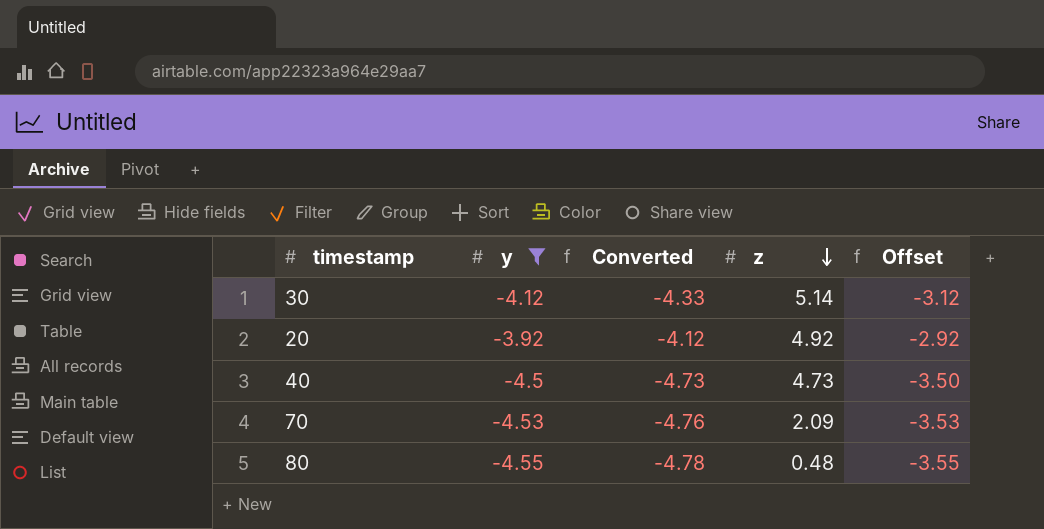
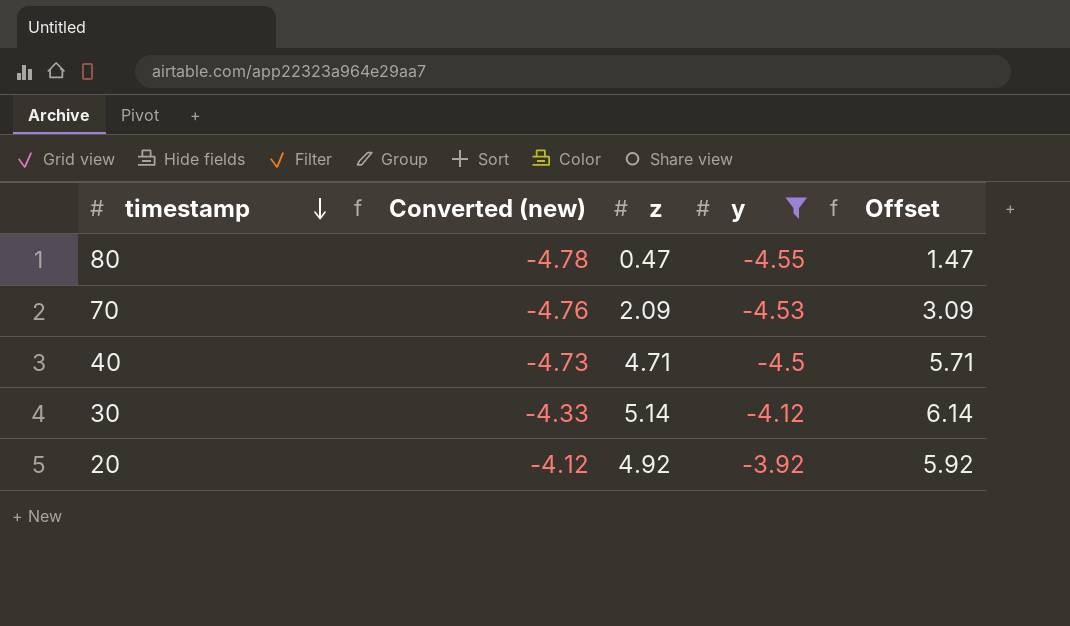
row order: z descending -> timestamp descending
column name: Converted -> Converted (new)
column y | position: 2 -> 4
column Offset | formula: [y] + 1 -> [z] + 1
80 | z: 0.48 -> 0.47
40 | z: 4.73 -> 4.71

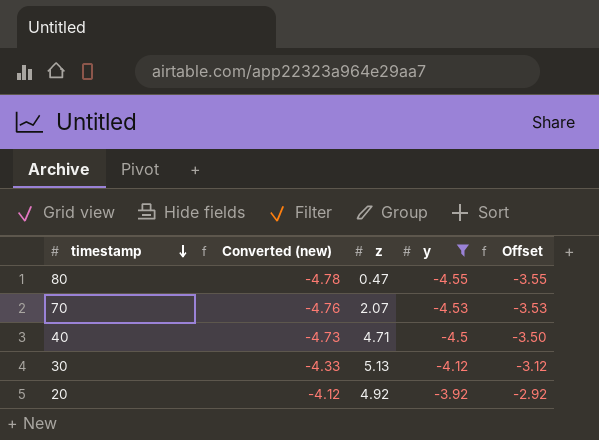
column Offset | formula: [z] + 1 -> [y] + 1
70 | z: 2.09 -> 2.07
30 | z: 5.14 -> 5.13

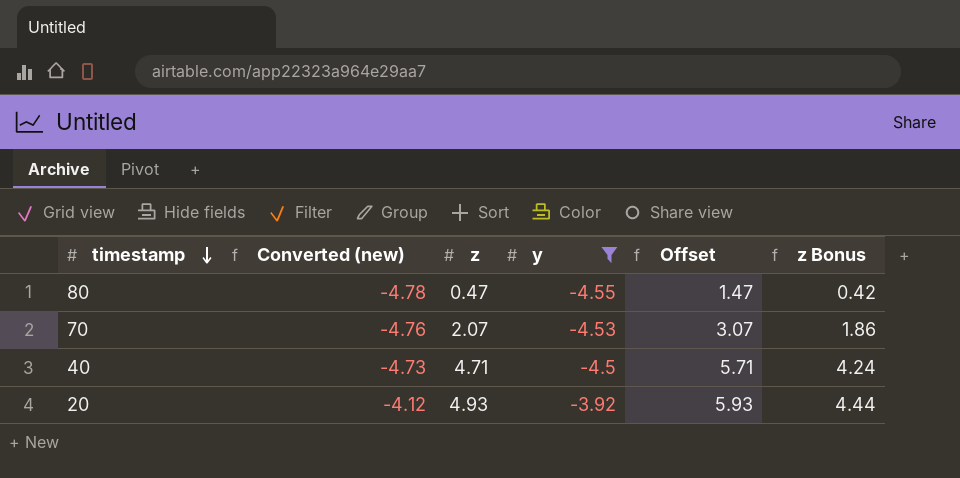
column Offset | formula: [y] + 1 -> [z] + 1
column z Bonus | formula: none -> [z] * 0.9
row 30: -4.33 | 5.13 | -4.12 | -3.12 -> none
20 | z: 4.92 -> 4.93

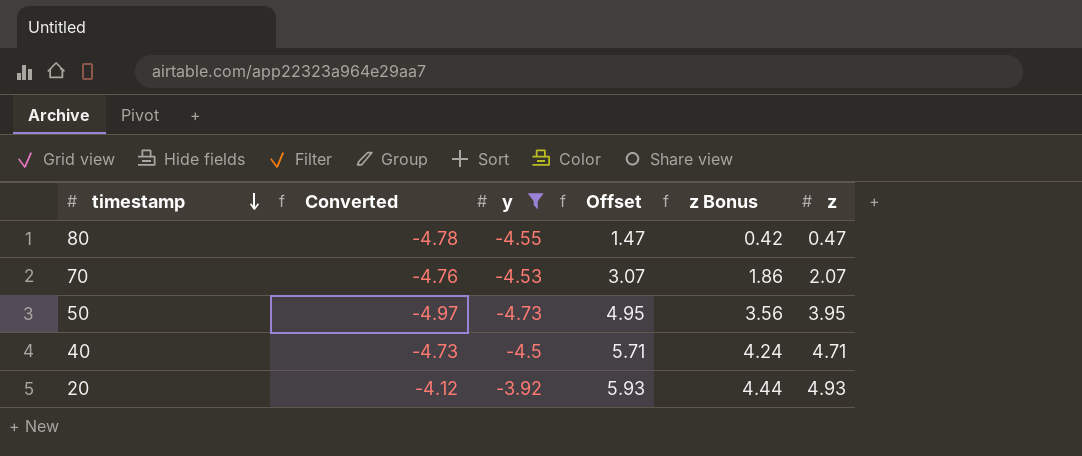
column name: Converted (new) -> Converted
column z | position: 3 -> 6
row 50: none -> -4.97 | -4.73 | 4.95 | 3.56 | 3.95

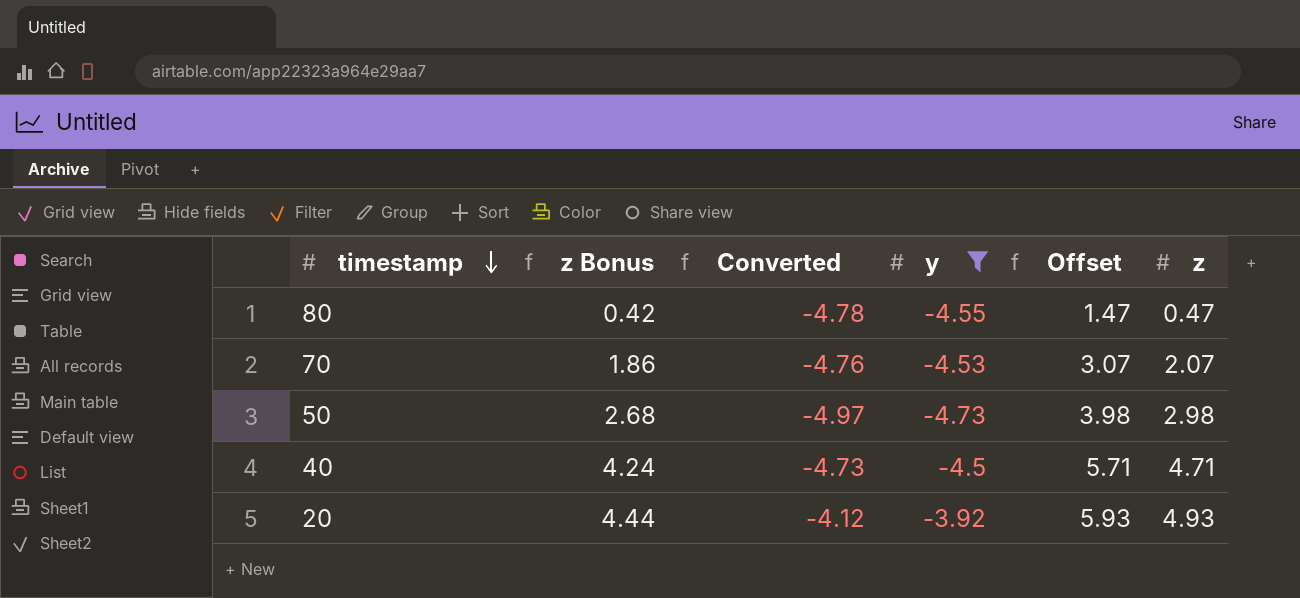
column z Bonus | position: 5 -> 2
50 | z Bonus: 3.56 -> 2.68
50 | Offset: 4.95 -> 3.98
50 | z: 3.95 -> 2.98

